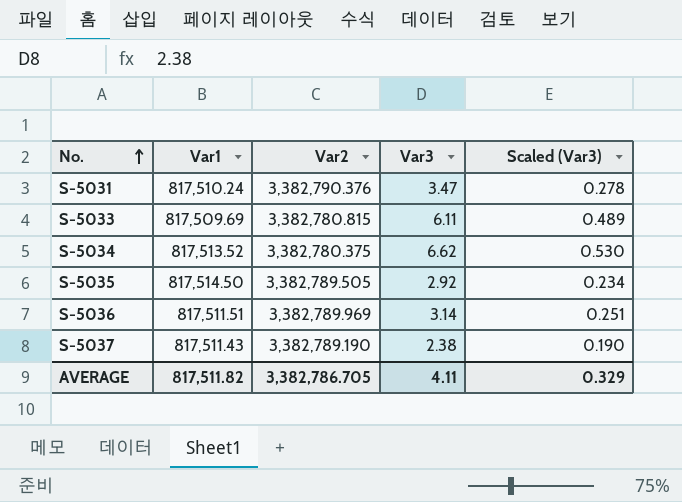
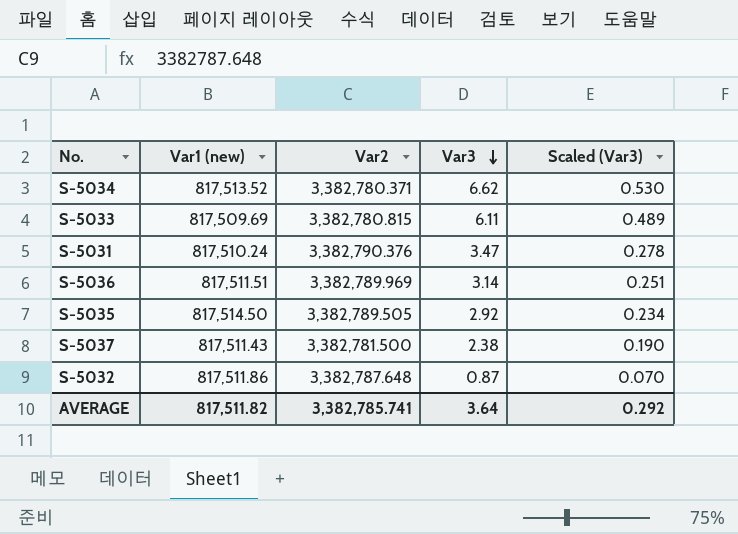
row order: No. ascending -> Var3 descending
column name: Var1 -> Var1 (new)
S-5034 | Var2: 3,382,780.375 -> 3,382,780.371
S-5037 | Var2: 3,382,789.190 -> 3,382,781.500
row S-5032: none -> 817,511.86 | 3,382,787.648 | 0.87 | 0.070
AVERAGE | Var2: 3,382,786.705 -> 3,382,785.741
AVERAGE | Var3: 4.11 -> 3.64
AVERAGE | Scaled (Var3): 0.329 -> 0.292

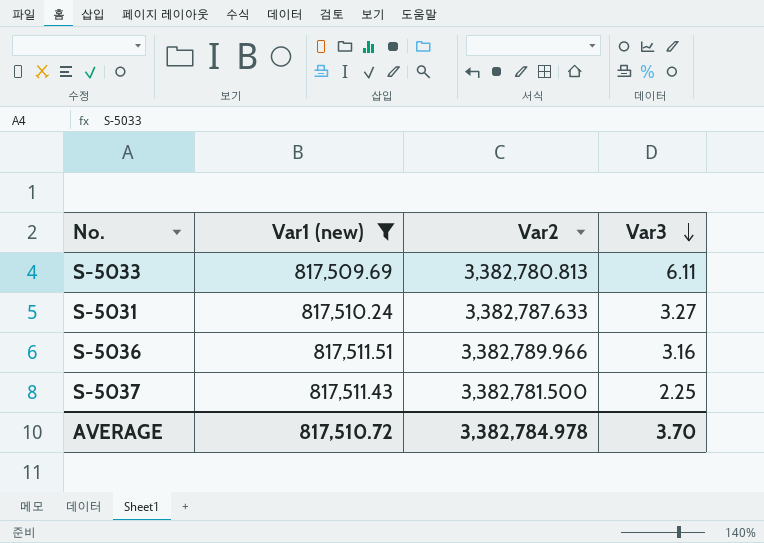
filter: none -> Var1 (new) <= 817,511.51
column Scaled (Var3) | formula: [Var3] * 0.08 -> none
S-5033 | Var2: 3,382,780.815 -> 3,382,780.813
S-5031 | Var2: 3,382,790.376 -> 3,382,787.633
S-5031 | Var3: 3.47 -> 3.27
S-5036 | Var2: 3,382,789.969 -> 3,382,789.966
S-5036 | Var3: 3.14 -> 3.16
S-5037 | Var3: 2.38 -> 2.25
AVERAGE | Var1 (new): 817,511.82 -> 817,510.72
AVERAGE | Var2: 3,382,785.741 -> 3,382,784.978
AVERAGE | Var3: 3.64 -> 3.70

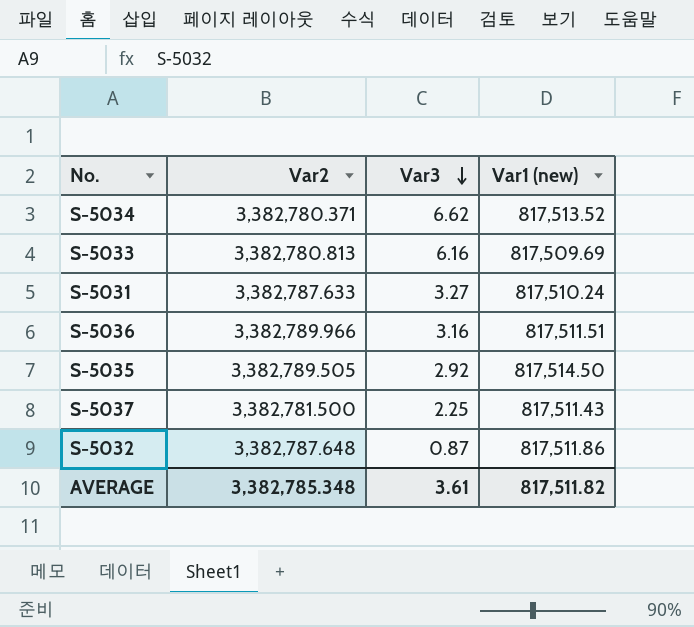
filter: Var1 (new) <= 817,511.51 -> none
column Var1 (new) | position: 2 -> 4
S-5033 | Var3: 6.11 -> 6.16
AVERAGE | Var2: 3,382,784.978 -> 3,382,785.348
AVERAGE | Var3: 3.70 -> 3.61
AVERAGE | Var1 (new): 817,510.72 -> 817,511.82

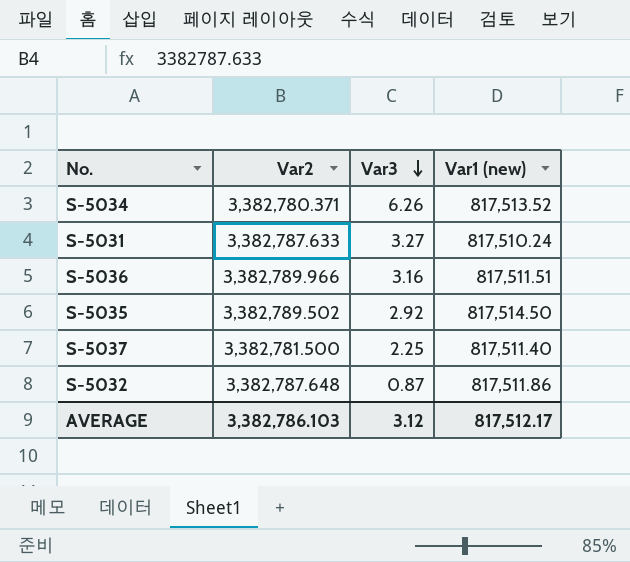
row S-5033: 3,382,780.813 | 6.16 | 817,509.69 -> none
S-5034 | Var3: 6.62 -> 6.26
S-5035 | Var2: 3,382,789.505 -> 3,382,789.502
S-5037 | Var1 (new): 817,511.43 -> 817,511.40
AVERAGE | Var2: 3,382,785.348 -> 3,382,786.103
AVERAGE | Var3: 3.61 -> 3.12
AVERAGE | Var1 (new): 817,511.82 -> 817,512.17

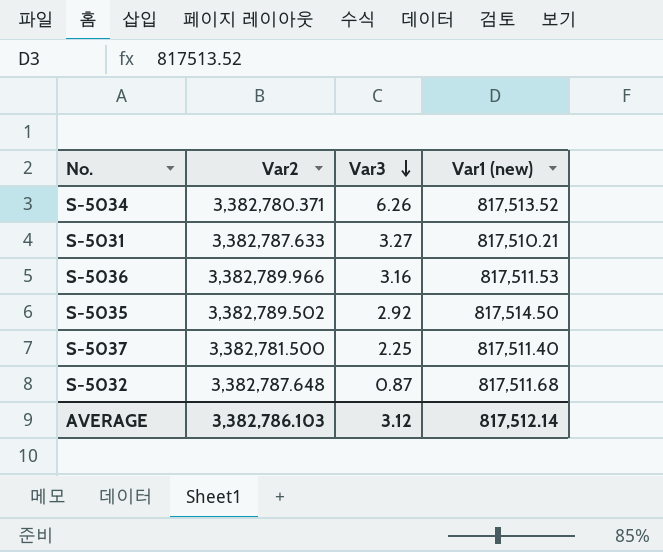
S-5031 | Var1 (new): 817,510.24 -> 817,510.21
S-5036 | Var1 (new): 817,511.51 -> 817,511.53
S-5032 | Var1 (new): 817,511.86 -> 817,511.68
AVERAGE | Var1 (new): 817,512.17 -> 817,512.14

